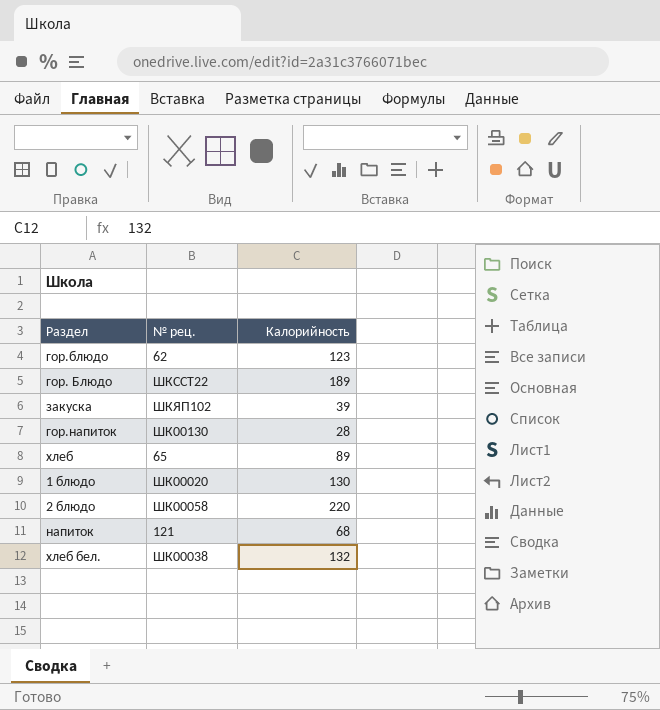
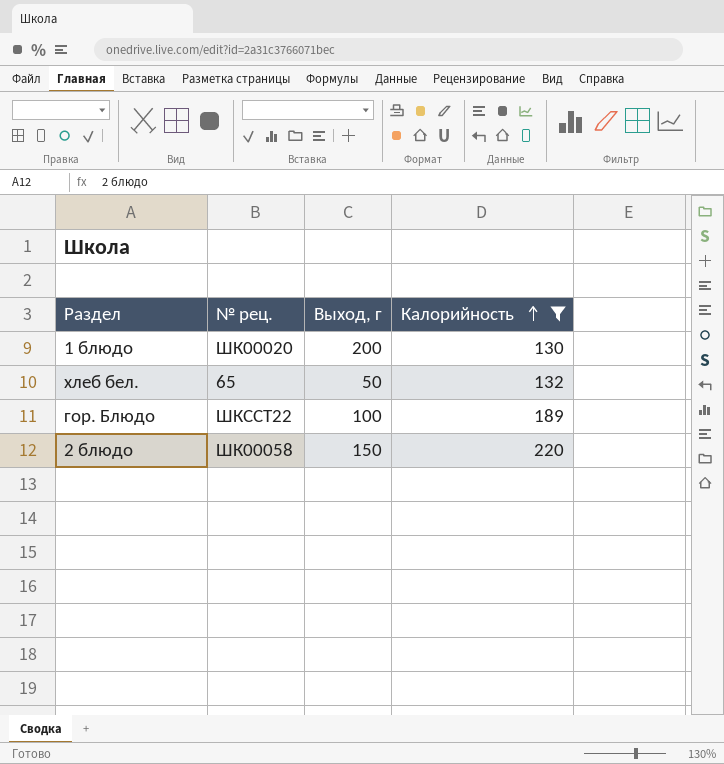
filter: none -> Калорийность >= 130
row order: none -> Калорийность ascending
column Выход, г | position: none -> 3
хлеб бел. | № рец.: ШК00038 -> 65

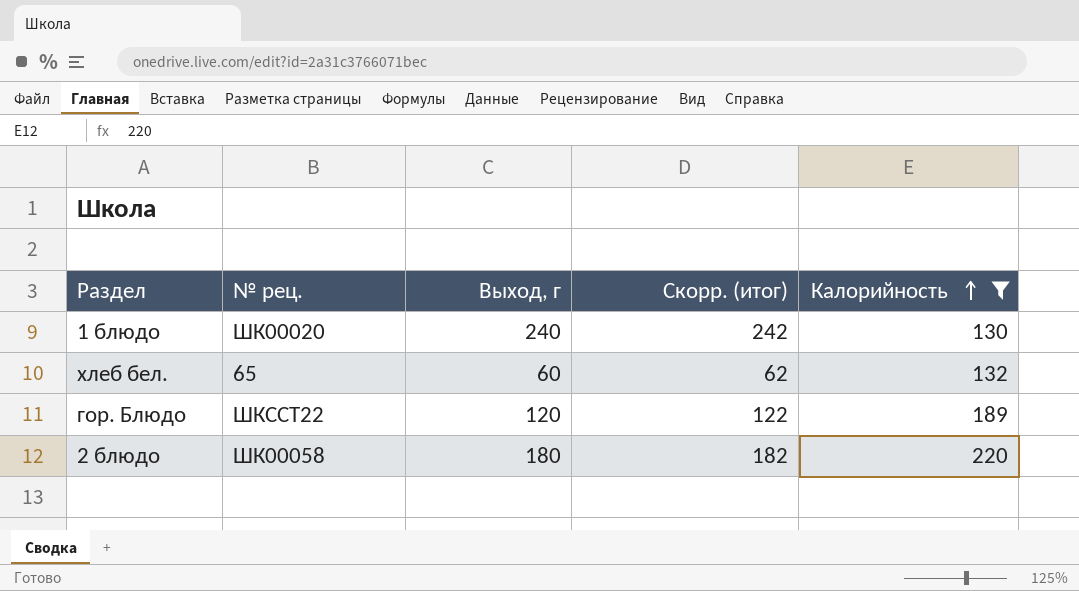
column Скорр. (итог) | formula: none -> [Выход, г] + 2
1 блюдо | Выход, г: 200 -> 240
хлеб бел. | Выход, г: 50 -> 60
гор. Блюдо | Выход, г: 100 -> 120
2 блюдо | Выход, г: 150 -> 180

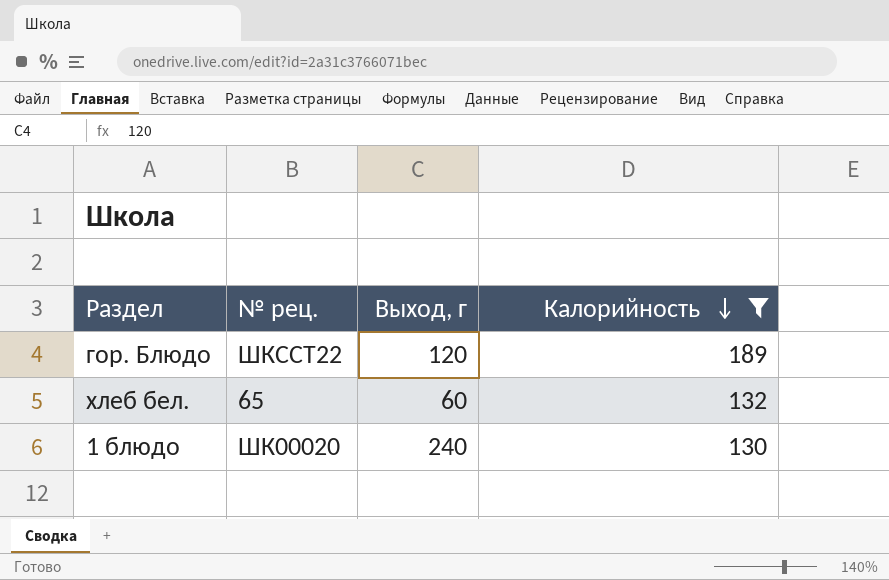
row order: Калорийность ascending -> Калорийность descending
column Скорр. (итог) | formula: [Выход, г] + 2 -> none
row 2 блюдо: ШК00058 | 180 | 182 | 220 -> none

